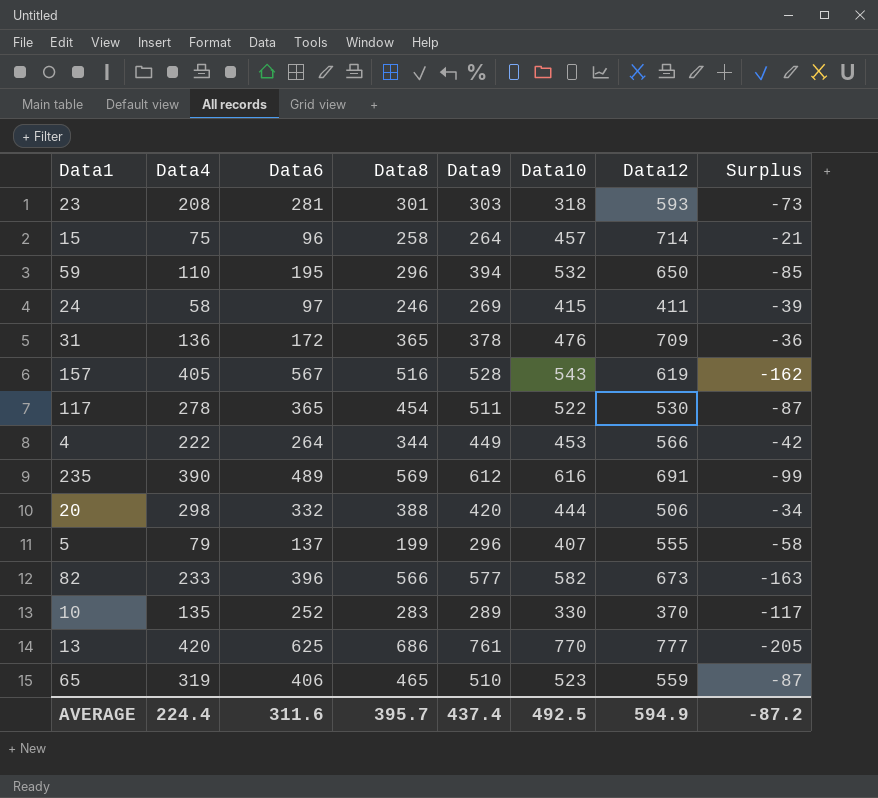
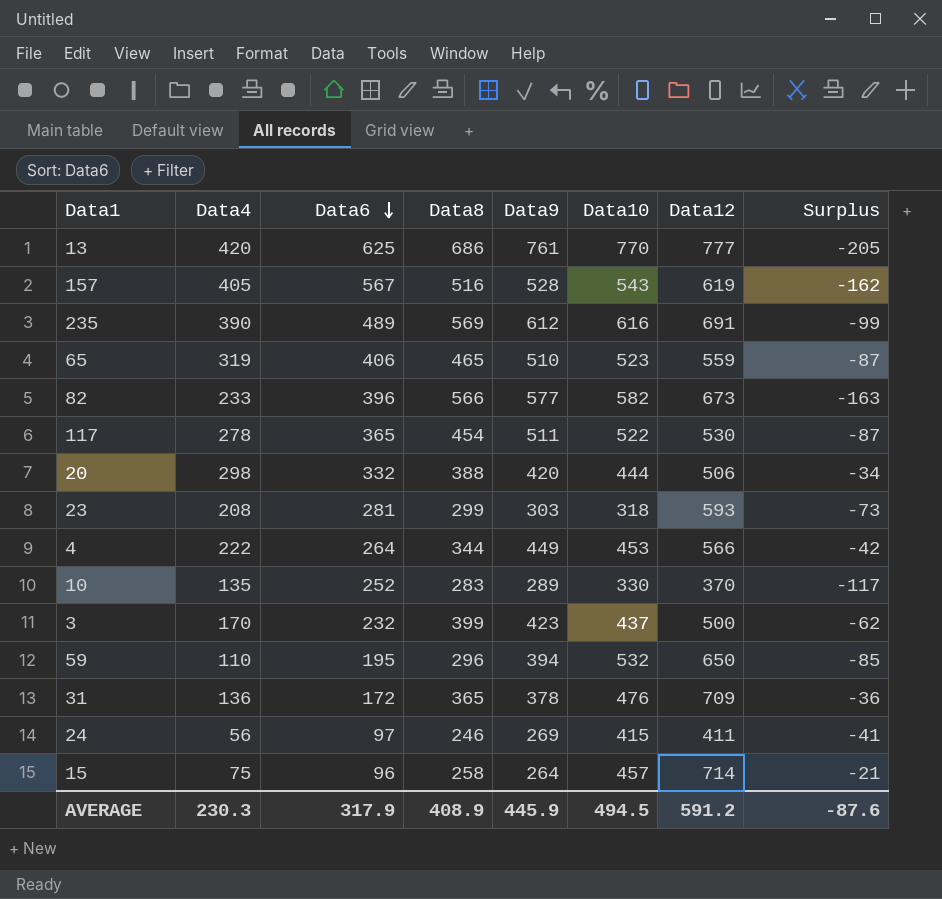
row order: none -> Data6 descending
row 5: 79 | 137 | 199 | 296 | 407 | 555 | -58 -> none
23 | Data8: 301 -> 299
row 3: none -> 170 | 232 | 399 | 423 | 437 | 500 | -62
24 | Data4: 58 -> 56
24 | Surplus: -39 -> -41
AVERAGE | Data4: 224.4 -> 230.3
AVERAGE | Data6: 311.6 -> 317.9
AVERAGE | Data8: 395.7 -> 408.9
AVERAGE | Data9: 437.4 -> 445.9
AVERAGE | Data10: 492.5 -> 494.5
AVERAGE | Data12: 594.9 -> 591.2
AVERAGE | Surplus: -87.2 -> -87.6

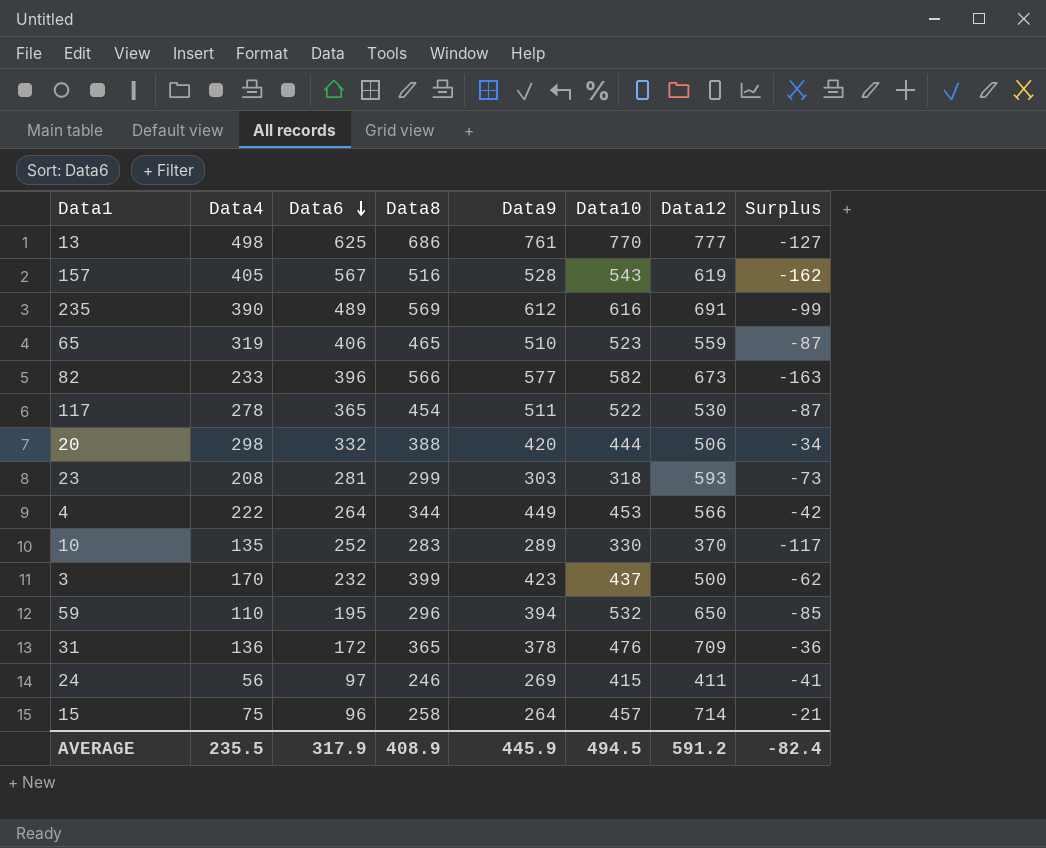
13 | Data4: 420 -> 498
13 | Surplus: -205 -> -127
AVERAGE | Data4: 230.3 -> 235.5
AVERAGE | Surplus: -87.6 -> -82.4

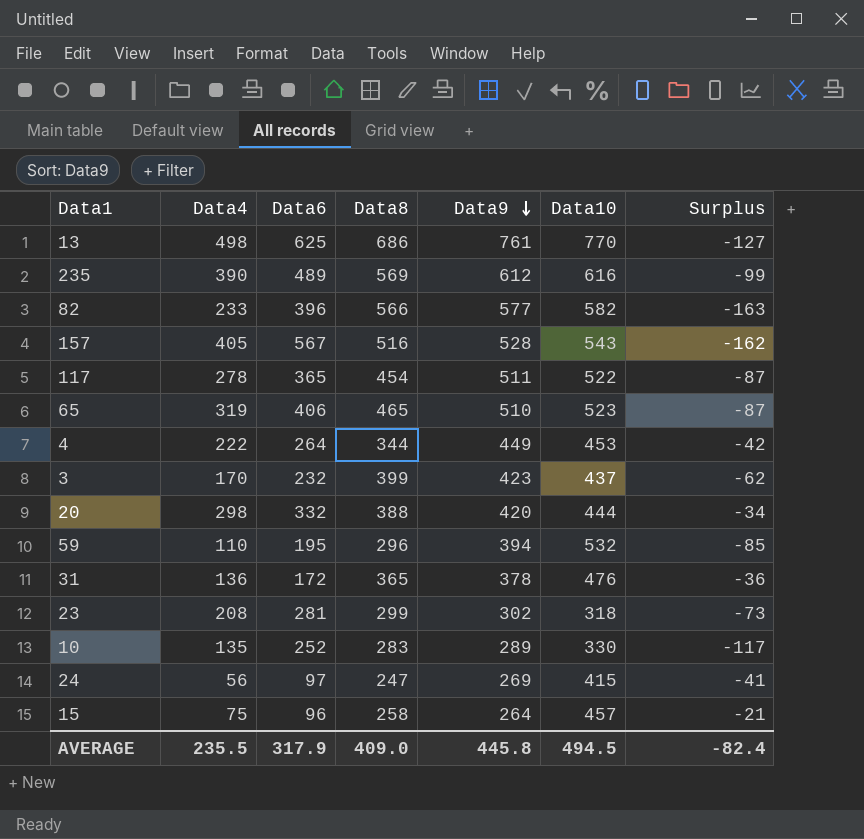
row order: Data6 descending -> Data9 descending
column Data12 | position: 7 -> none
23 | Data9: 303 -> 302
24 | Data8: 246 -> 247
AVERAGE | Data8: 408.9 -> 409.0
AVERAGE | Data9: 445.9 -> 445.8

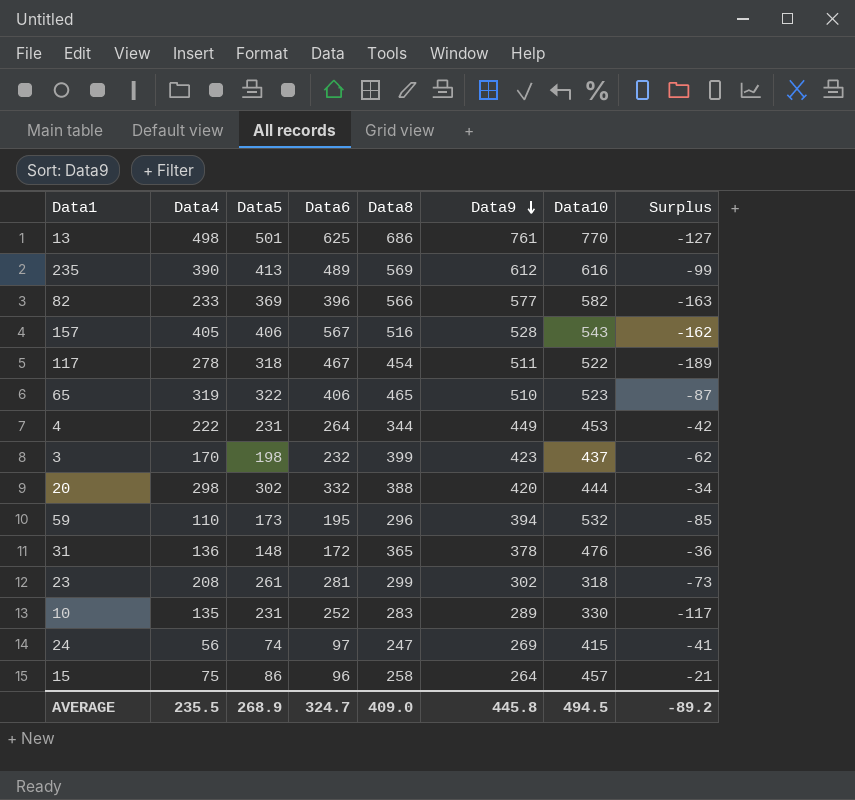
column Data5 | position: none -> 3
117 | Data6: 365 -> 467
117 | Surplus: -87 -> -189
AVERAGE | Data6: 317.9 -> 324.7
AVERAGE | Surplus: -82.4 -> -89.2

